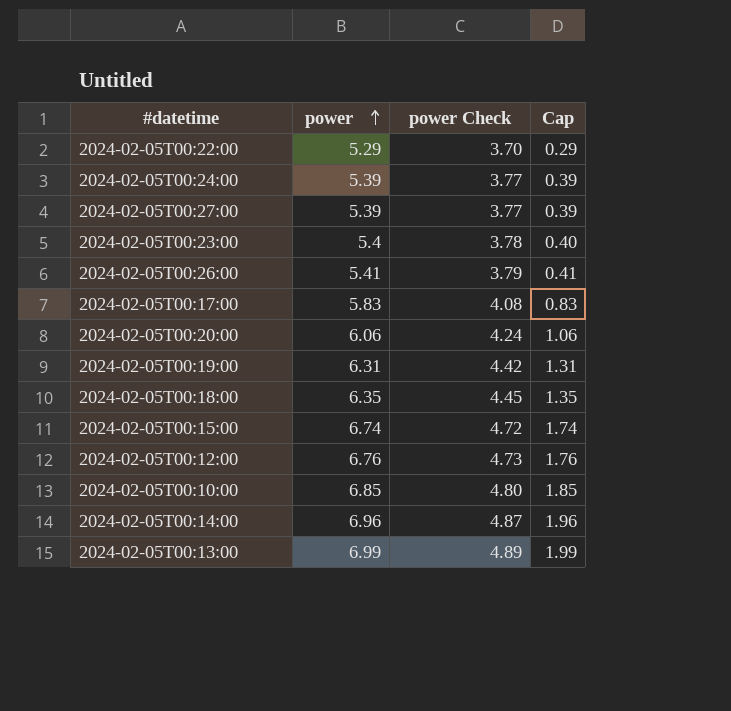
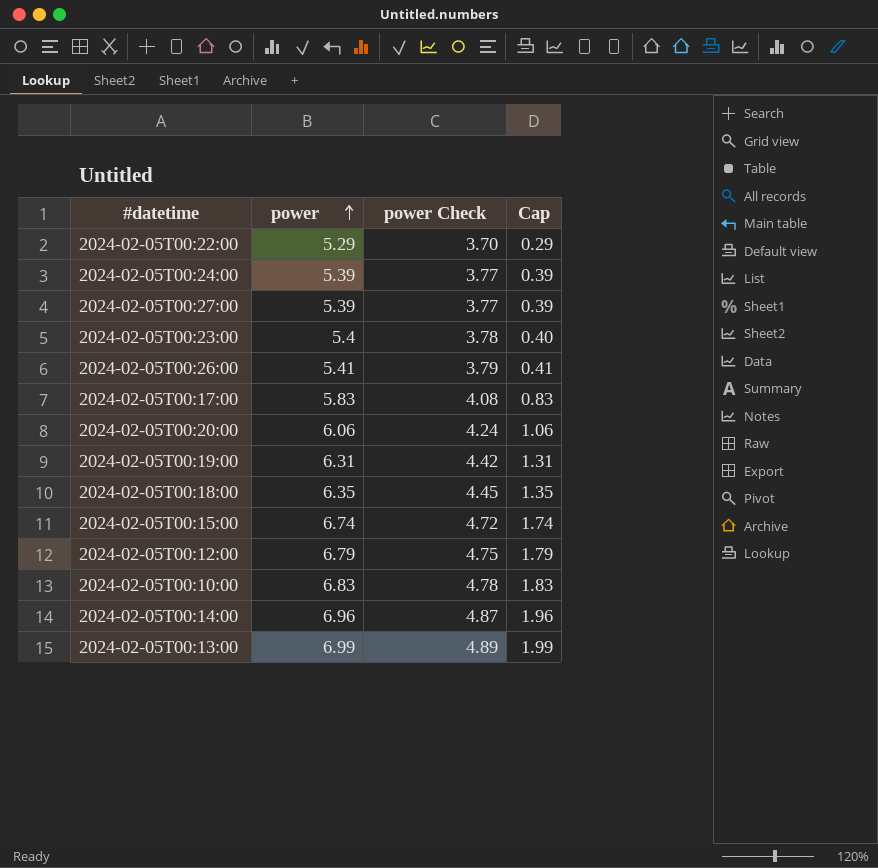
2024-02-05T00:12:00 | power: 6.76 -> 6.79
2024-02-05T00:12:00 | power Check: 4.73 -> 4.75
2024-02-05T00:12:00 | Cap: 1.76 -> 1.79
2024-02-05T00:10:00 | power: 6.85 -> 6.83
2024-02-05T00:10:00 | power Check: 4.80 -> 4.78
2024-02-05T00:10:00 | Cap: 1.85 -> 1.83

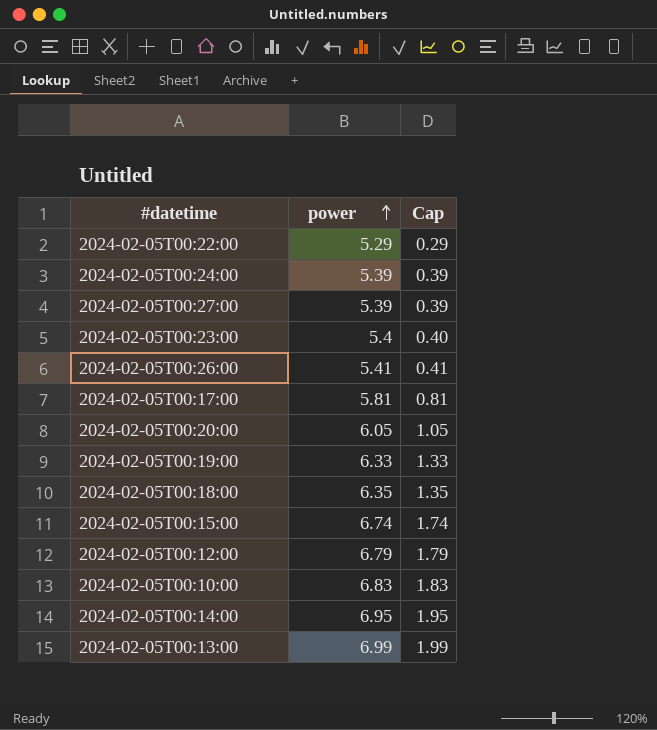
column power Check | formula: [power] * 0.7 -> none
2024-02-05T00:17:00 | power: 5.83 -> 5.81
2024-02-05T00:17:00 | Cap: 0.83 -> 0.81
2024-02-05T00:20:00 | power: 6.06 -> 6.05
2024-02-05T00:20:00 | Cap: 1.06 -> 1.05
2024-02-05T00:19:00 | power: 6.31 -> 6.33
2024-02-05T00:19:00 | Cap: 1.31 -> 1.33
2024-02-05T00:14:00 | power: 6.96 -> 6.95
2024-02-05T00:14:00 | Cap: 1.96 -> 1.95

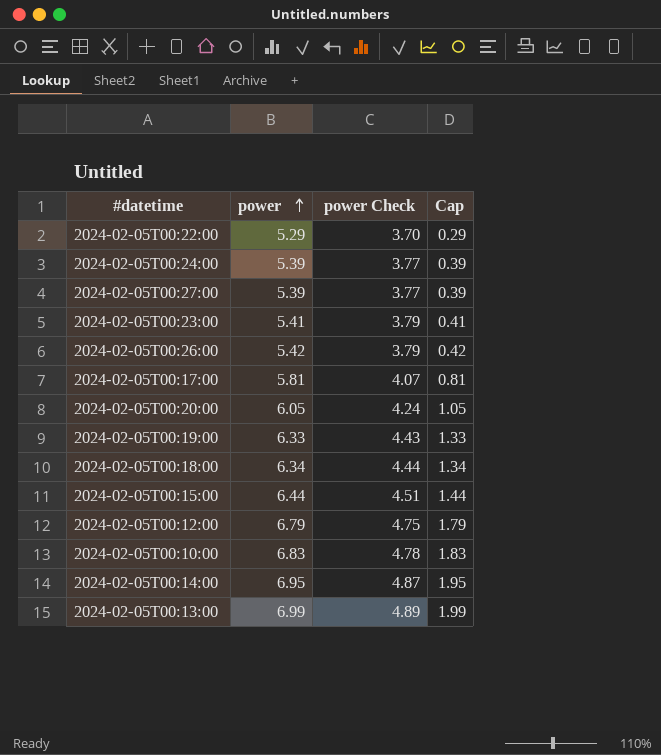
column power Check | formula: none -> [power] * 0.7
2024-02-05T00:23:00 | power: 5.4 -> 5.41
2024-02-05T00:23:00 | Cap: 0.40 -> 0.41
2024-02-05T00:26:00 | power: 5.41 -> 5.42
2024-02-05T00:26:00 | Cap: 0.41 -> 0.42
2024-02-05T00:18:00 | power: 6.35 -> 6.34
2024-02-05T00:18:00 | Cap: 1.35 -> 1.34
2024-02-05T00:15:00 | power: 6.74 -> 6.44
2024-02-05T00:15:00 | Cap: 1.74 -> 1.44

